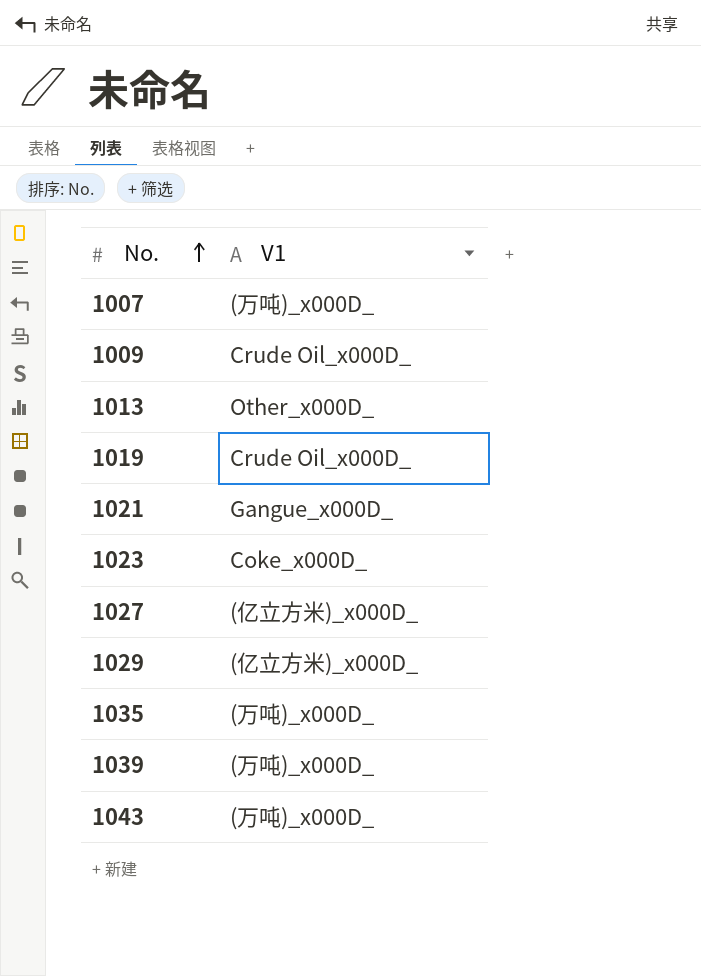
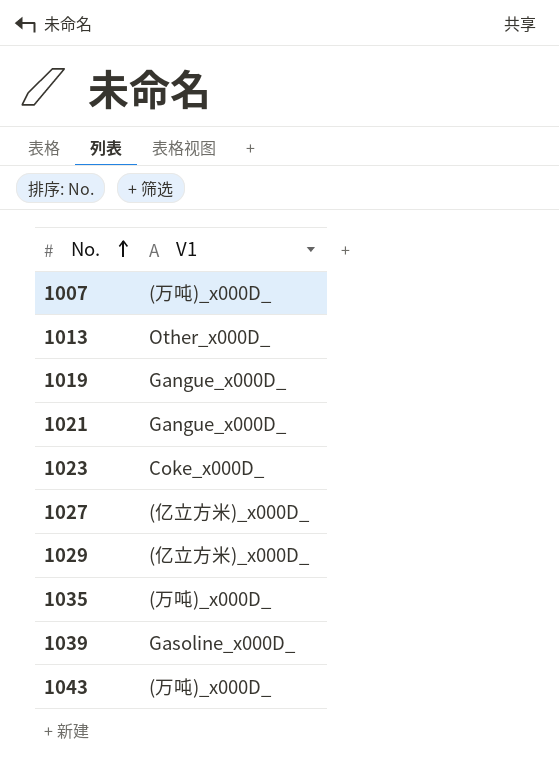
row 1009: Crude Oil_x000D_ -> none
1019 | V1: Crude Oil_x000D_ -> Gangue_x000D_
1039 | V1: (万吨)_x000D_ -> Gasoline_x000D_

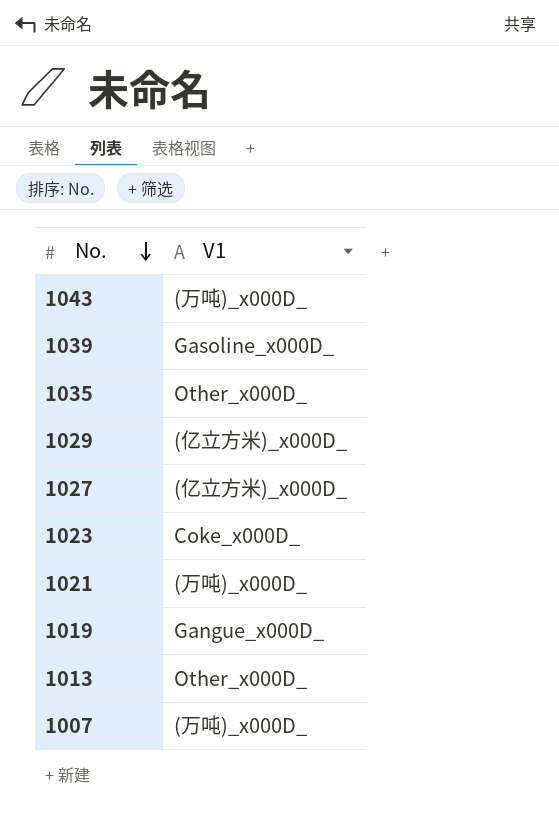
row order: No. ascending -> No. descending
1035 | V1: (万吨)_x000D_ -> Other_x000D_
1021 | V1: Gangue_x000D_ -> (万吨)_x000D_

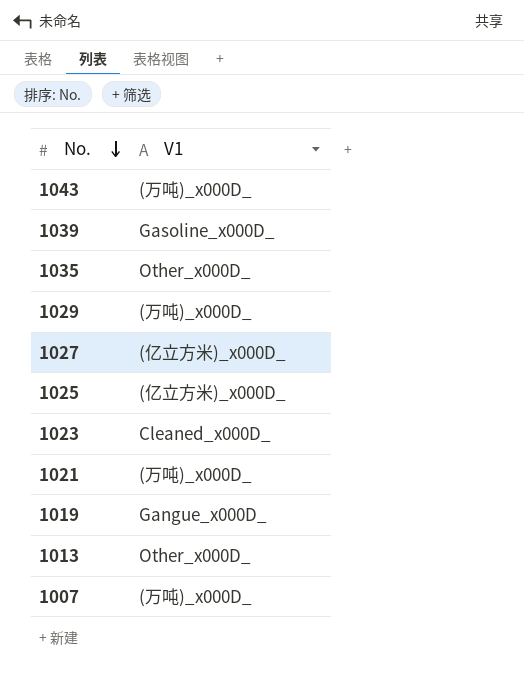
1029 | V1: (亿立方米)_x000D_ -> (万吨)_x000D_
row 1025: none -> (亿立方米)_x000D_
1023 | V1: Coke_x000D_ -> Cleaned_x000D_

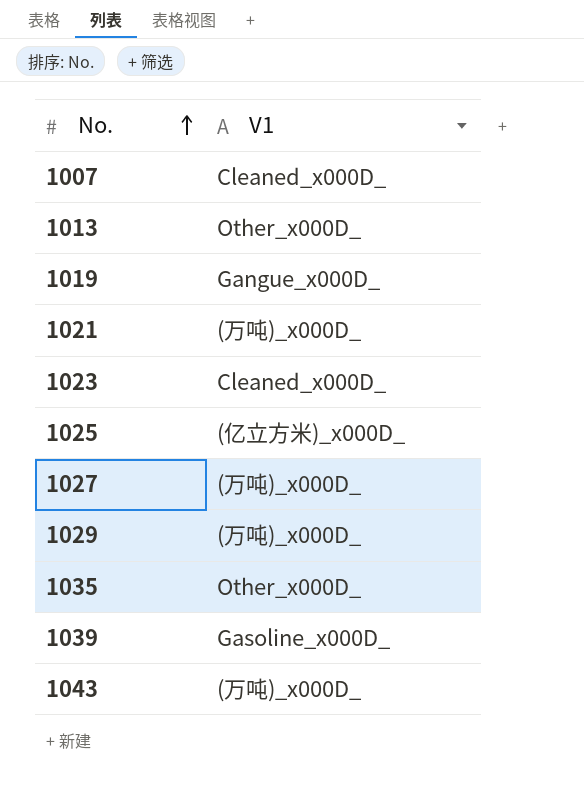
row order: No. descending -> No. ascending
1007 | V1: (万吨)_x000D_ -> Cleaned_x000D_
1027 | V1: (亿立方米)_x000D_ -> (万吨)_x000D_

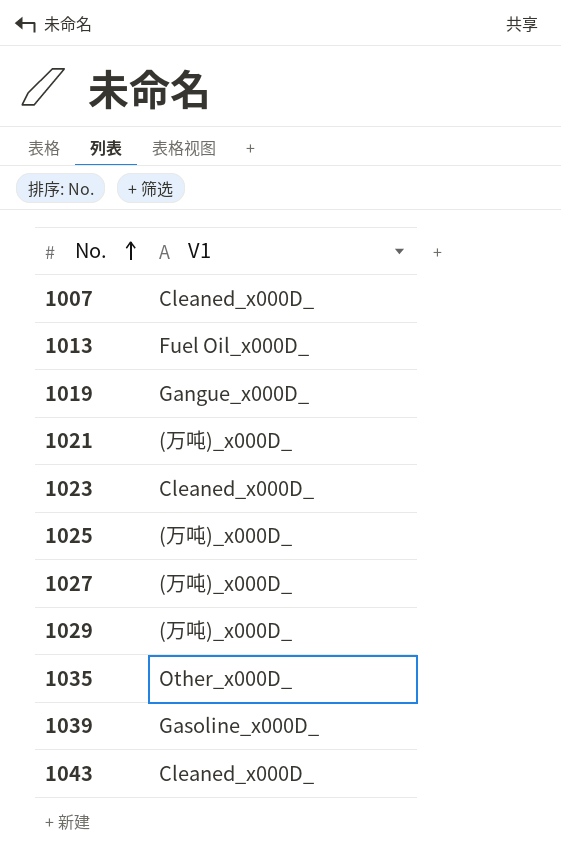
1013 | V1: Other_x000D_ -> Fuel Oil_x000D_
1025 | V1: (亿立方米)_x000D_ -> (万吨)_x000D_
1043 | V1: (万吨)_x000D_ -> Cleaned_x000D_

